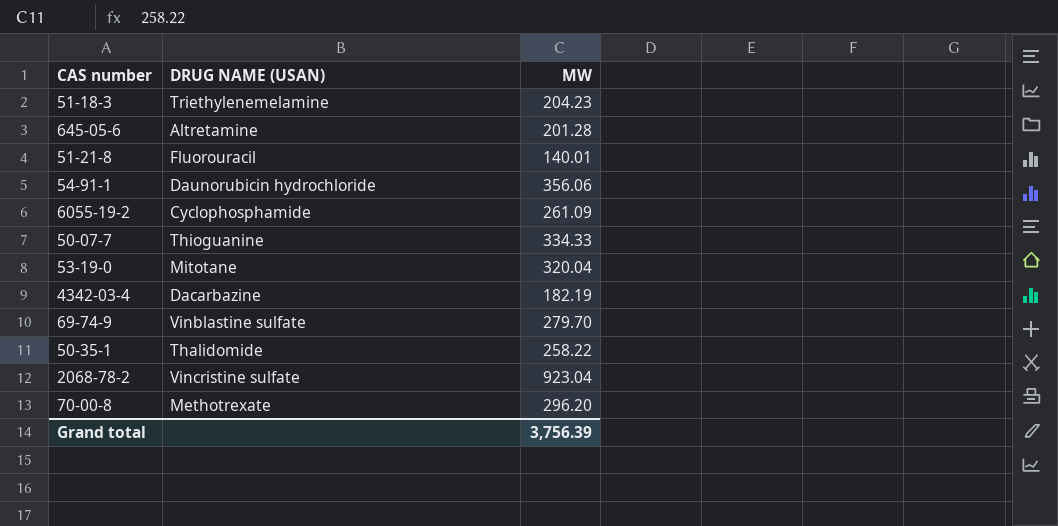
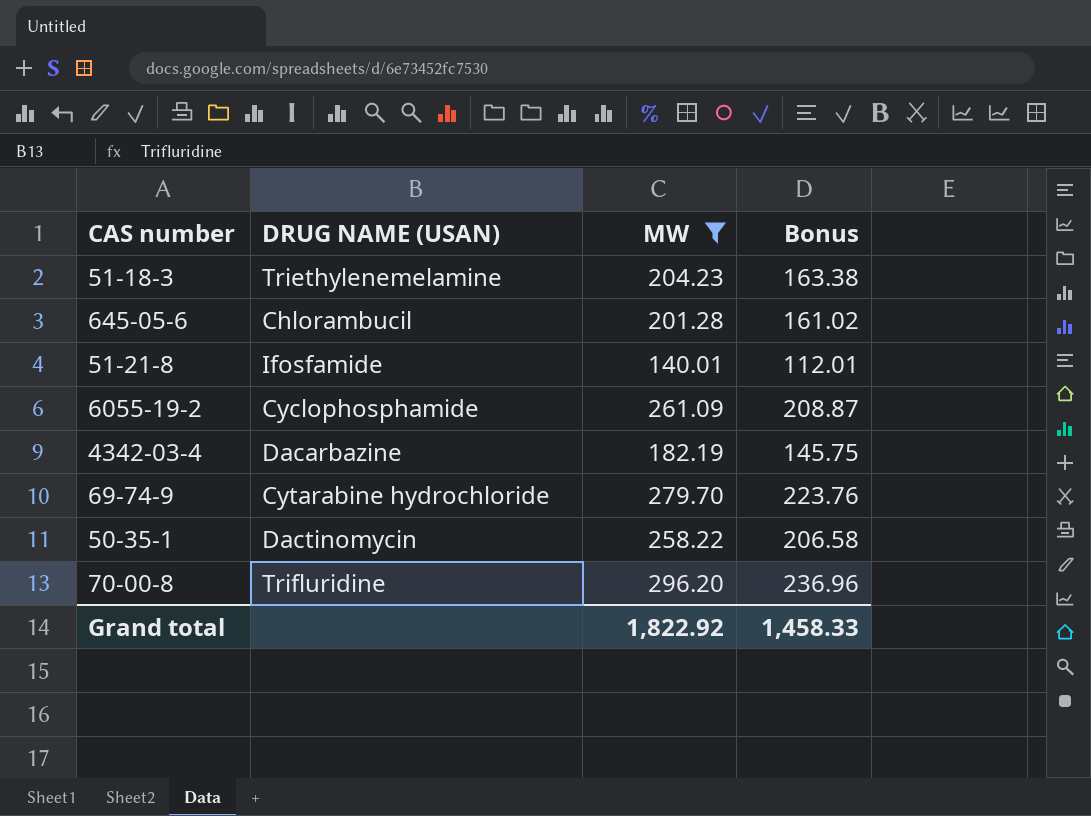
filter: none -> MW <= 296.20
column Bonus | formula: none -> [MW] * 0.8
645-05-6 | DRUG NAME (USAN): Altretamine -> Chlorambucil
51-21-8 | DRUG NAME (USAN): Fluorouracil -> Ifosfamide
69-74-9 | DRUG NAME (USAN): Vinblastine sulfate -> Cytarabine hydrochloride
50-35-1 | DRUG NAME (USAN): Thalidomide -> Dactinomycin
70-00-8 | DRUG NAME (USAN): Methotrexate -> Trifluridine
Grand total | MW: 3,756.39 -> 1,822.92

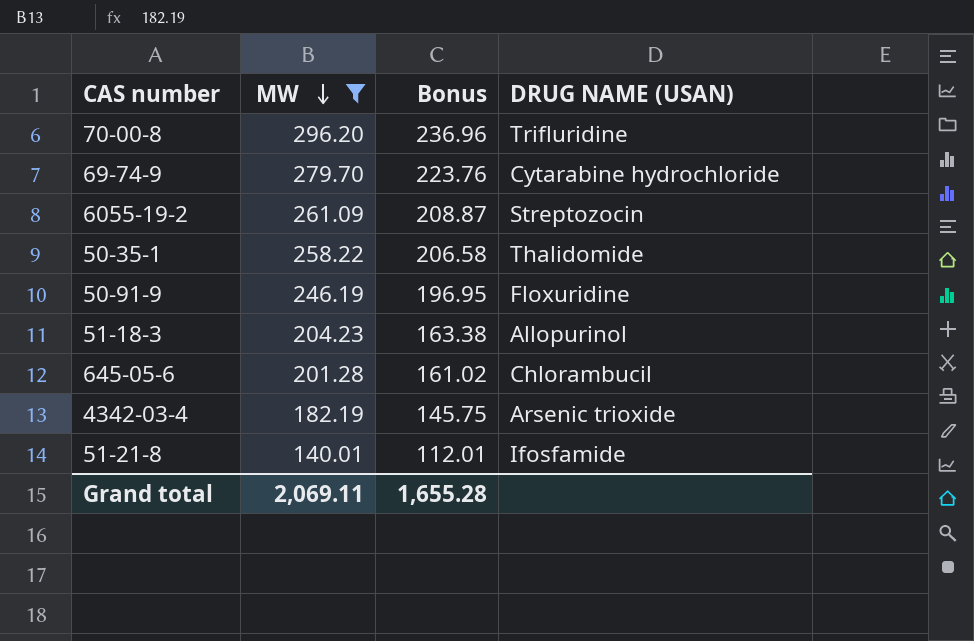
row order: none -> MW descending
column DRUG NAME (USAN) | position: 2 -> 4
6055-19-2 | DRUG NAME (USAN): Cyclophosphamide -> Streptozocin
50-35-1 | DRUG NAME (USAN): Dactinomycin -> Thalidomide
row 50-91-9: none -> 246.19 | 196.95 | Floxuridine
51-18-3 | DRUG NAME (USAN): Triethylenemelamine -> Allopurinol
4342-03-4 | DRUG NAME (USAN): Dacarbazine -> Arsenic trioxide
Grand total | MW: 1,822.92 -> 2,069.11
Grand total | Bonus: 1,458.33 -> 1,655.28

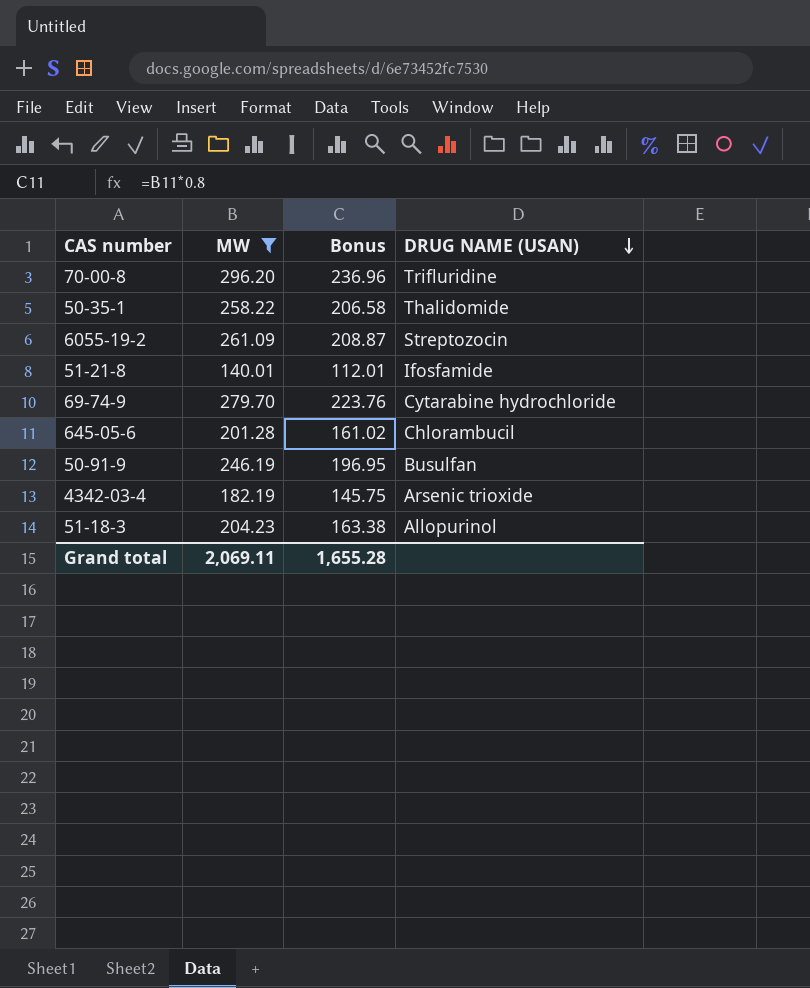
row order: MW descending -> DRUG NAME (USAN) descending
50-91-9 | DRUG NAME (USAN): Floxuridine -> Busulfan

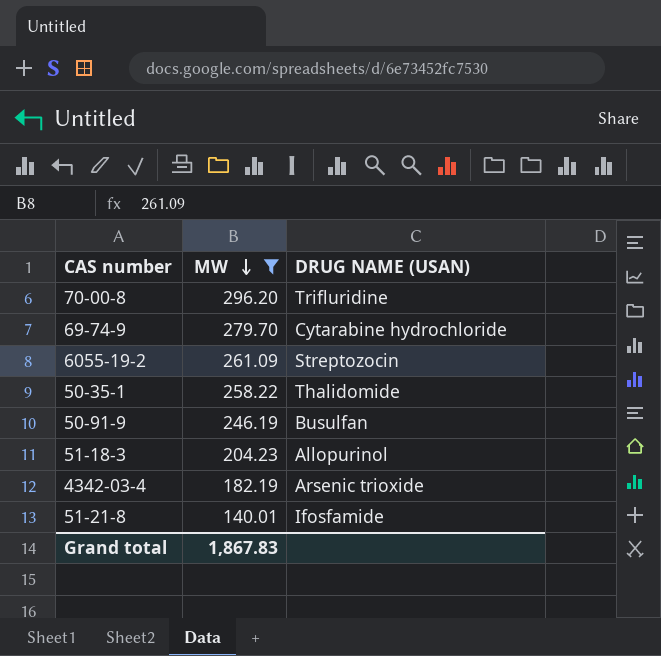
row order: DRUG NAME (USAN) descending -> MW descending
column Bonus | formula: [MW] * 0.8 -> none
row 645-05-6: 201.28 | 161.02 | Chlorambucil -> none
Grand total | MW: 2,069.11 -> 1,867.83

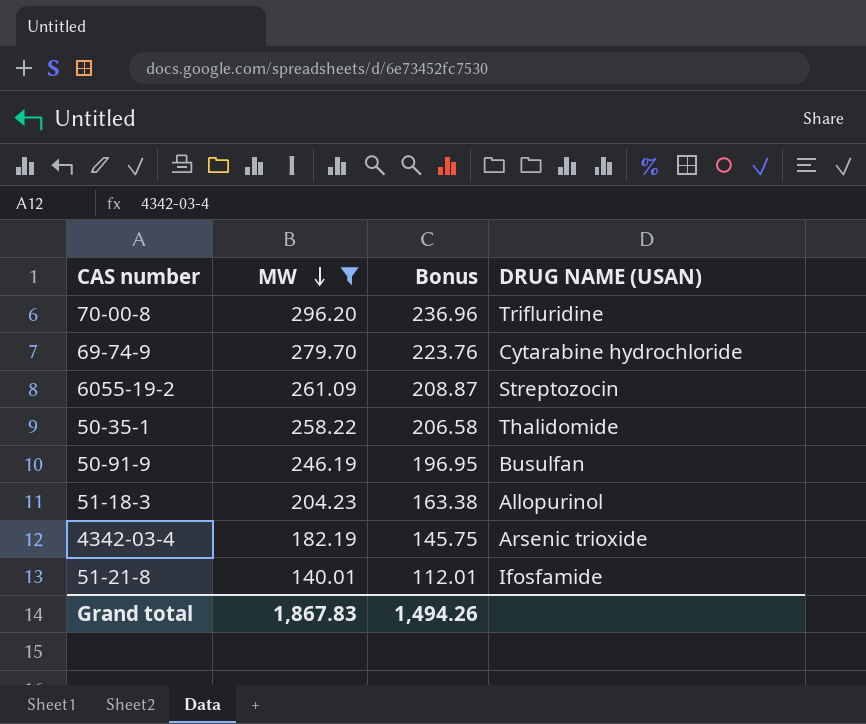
column Bonus | formula: none -> [MW] * 0.8

